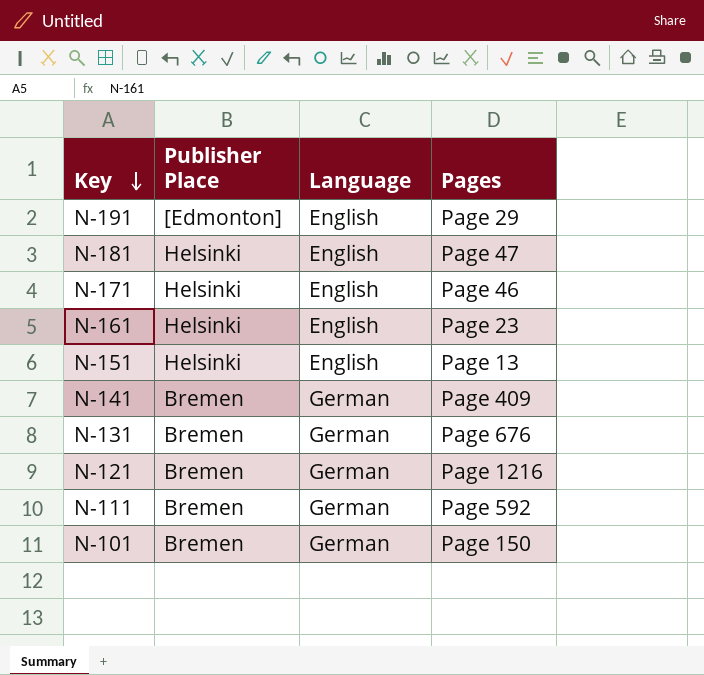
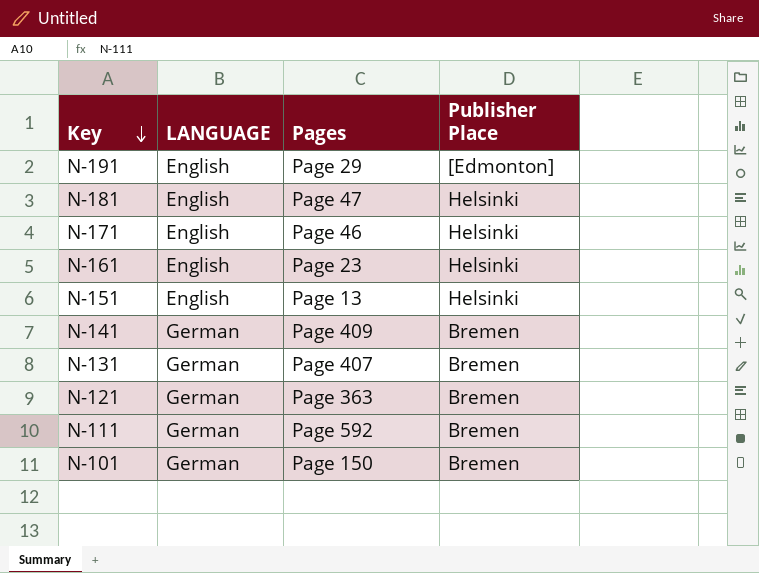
column name: Language -> LANGUAGE
column Publisher Place | position: 2 -> 4
N-131 | Pages: Page 676 -> Page 407
N-121 | Pages: Page 1216 -> Page 363

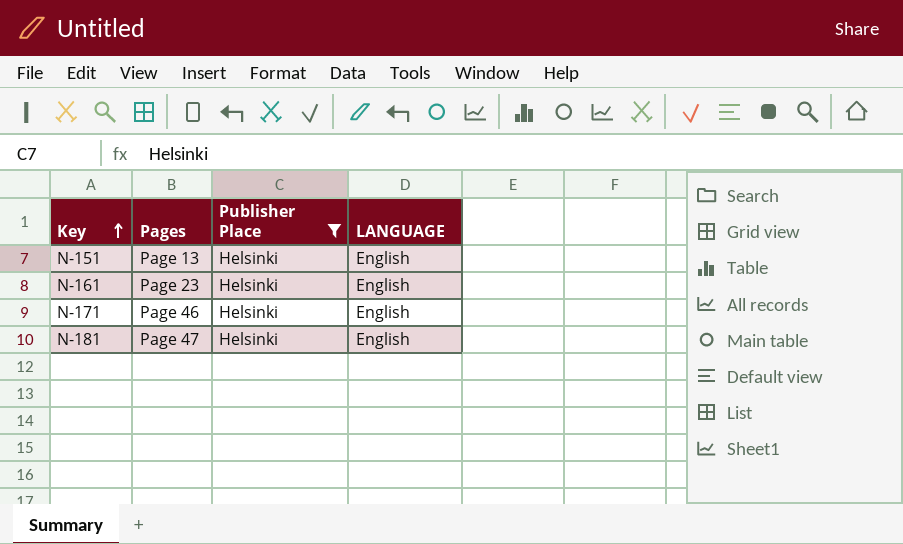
filter: none -> Publisher Place = Helsinki
row order: Key descending -> Key ascending
column LANGUAGE | position: 2 -> 4

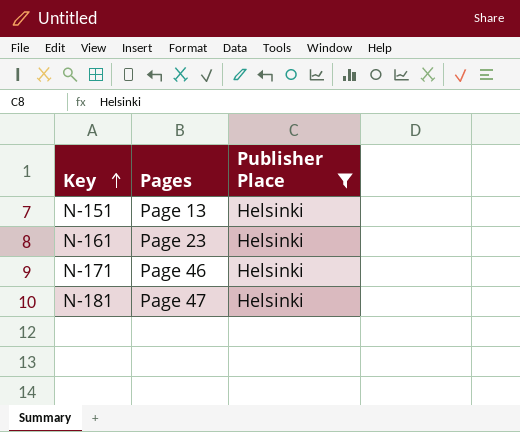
column LANGUAGE | position: 4 -> none

